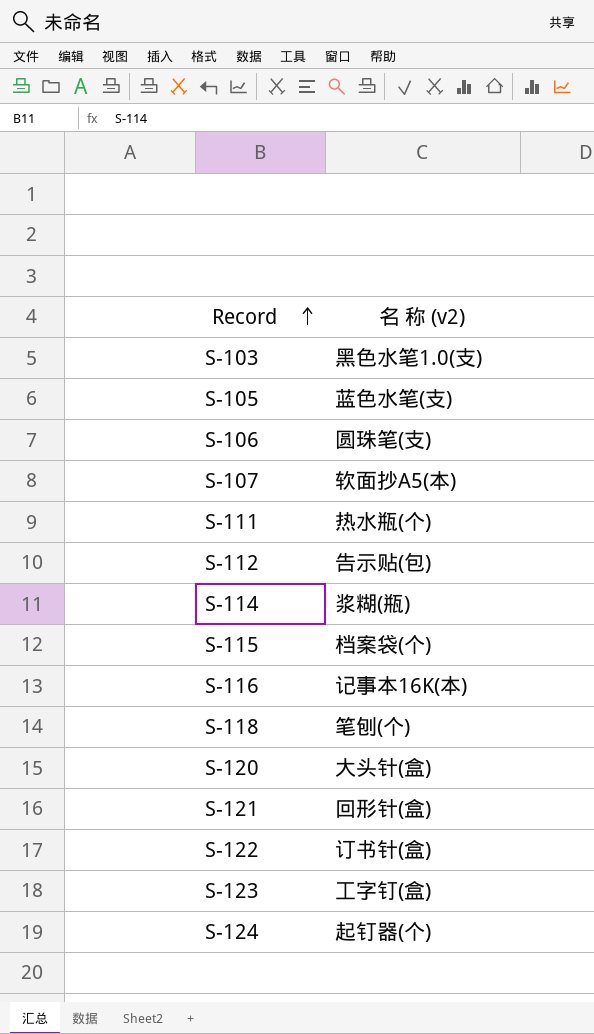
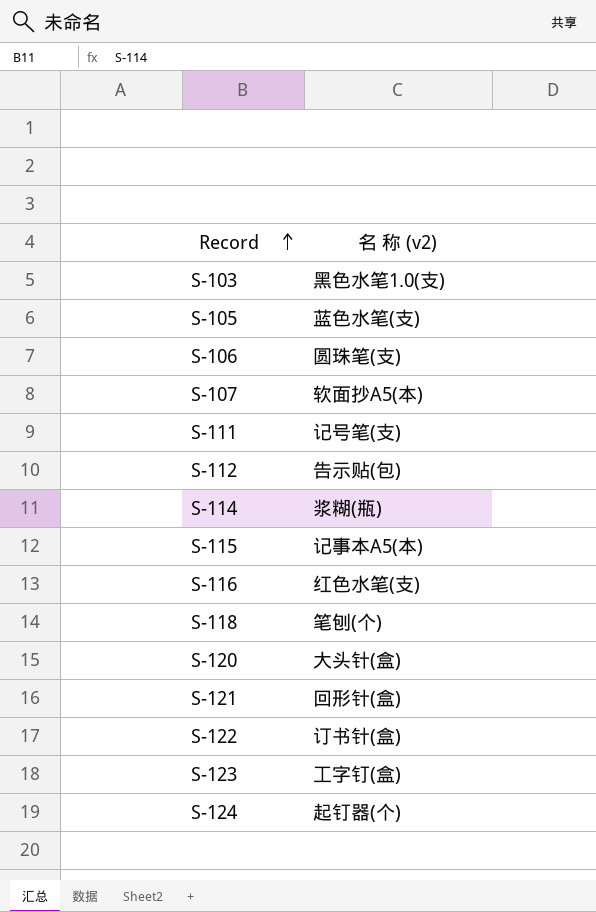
S-111 | 名 称 (v2): 热水瓶(个) -> 记号笔(支)
S-115 | 名 称 (v2): 档案袋(个) -> 记事本A5(本)
S-116 | 名 称 (v2): 记事本16K(本) -> 红色水笔(支)

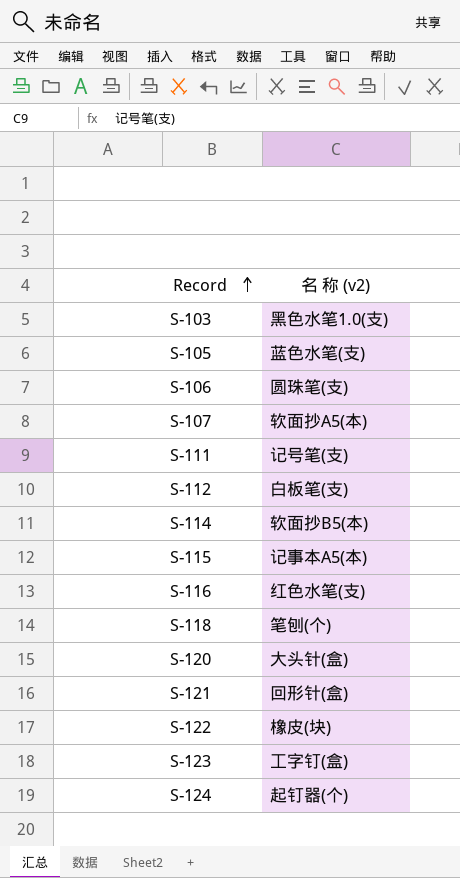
S-112 | 名 称 (v2): 告示贴(包) -> 白板笔(支)
S-114 | 名 称 (v2): 浆糊(瓶) -> 软面抄B5(本)
S-122 | 名 称 (v2): 订书针(盒) -> 橡皮(块)

